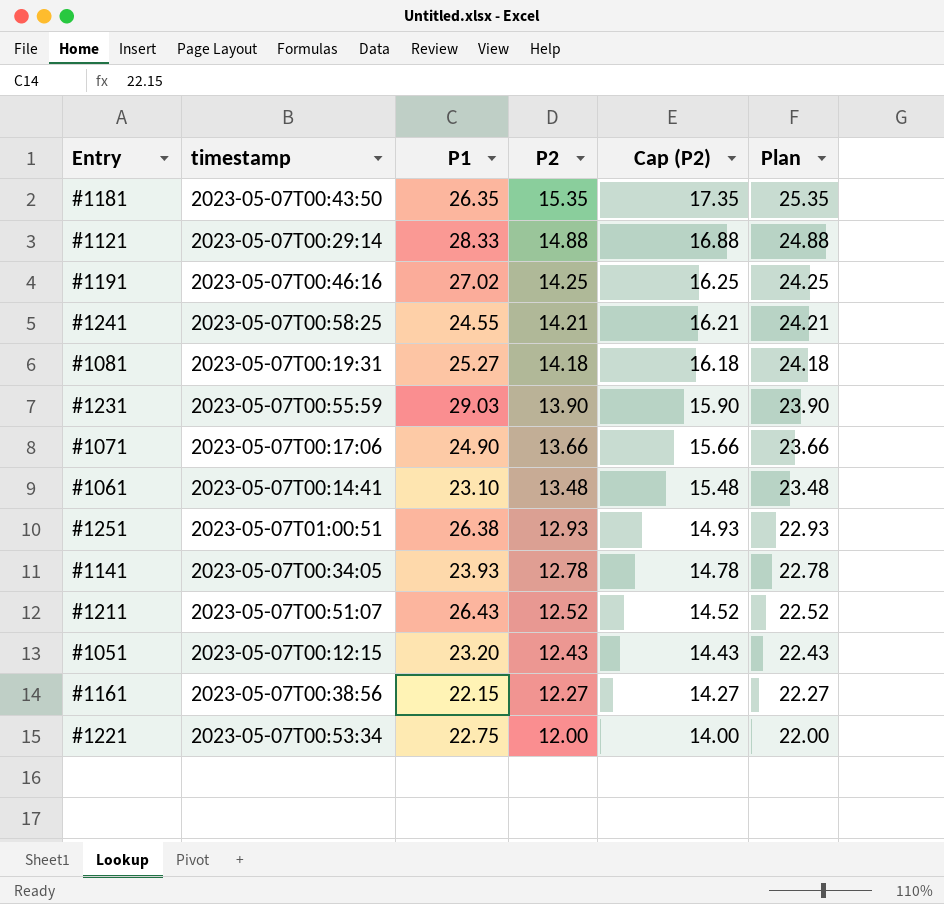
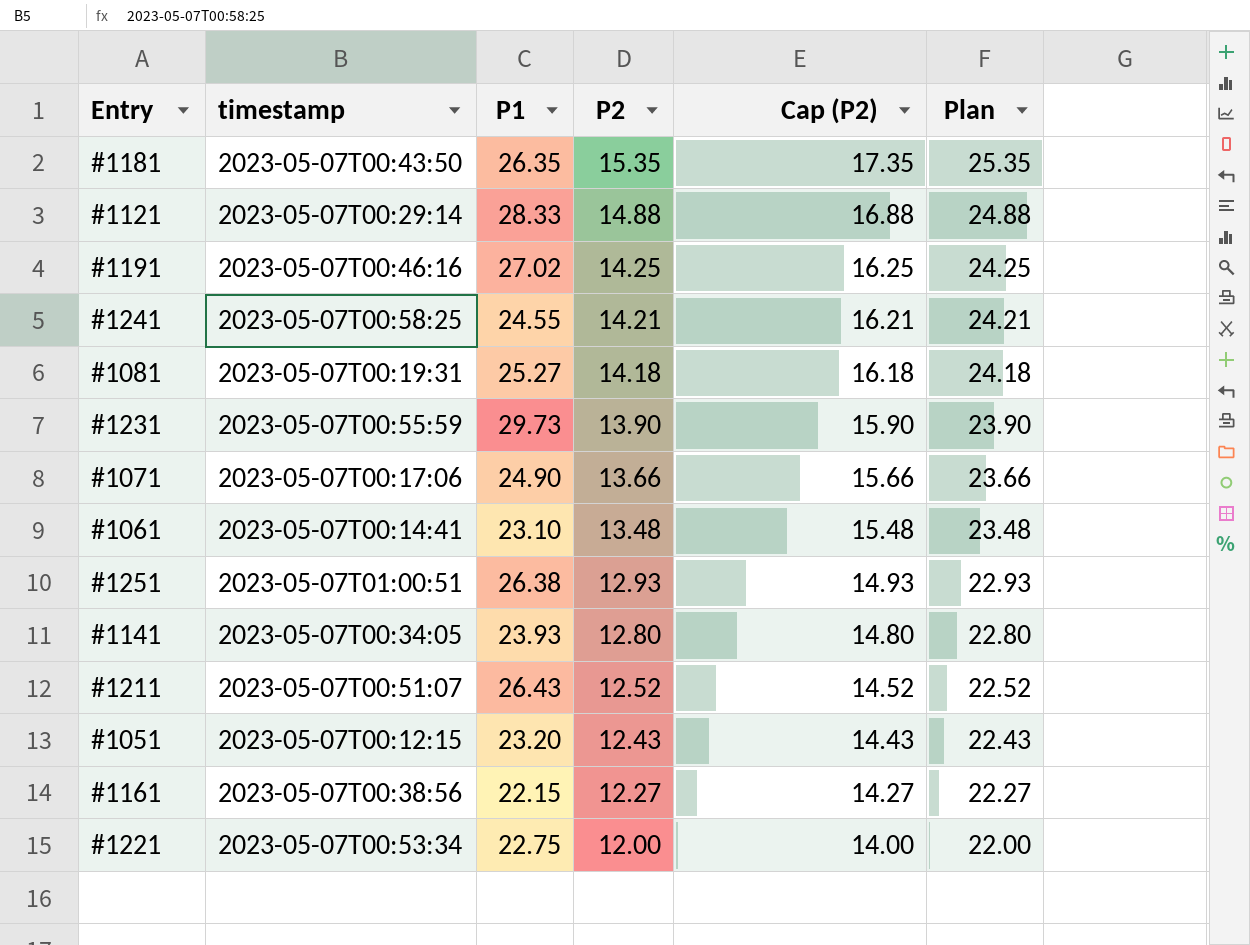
#1231 | P1: 29.03 -> 29.73
#1141 | P2: 12.78 -> 12.80
#1141 | Cap (P2): 14.78 -> 14.80
#1141 | Plan: 22.78 -> 22.80

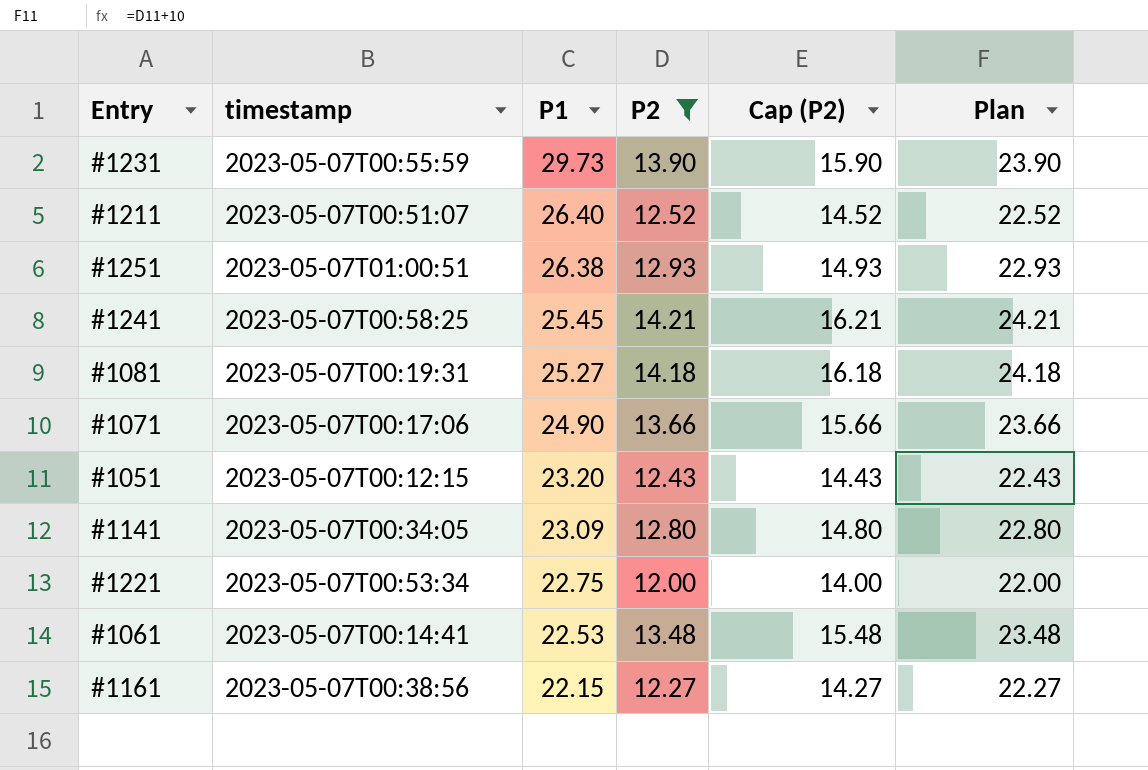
filter: none -> P2 <= 14.21
row order: P2 descending -> P1 descending
#1211 | P1: 26.43 -> 26.40
#1241 | P1: 24.55 -> 25.45
#1141 | P1: 23.93 -> 23.09
#1061 | P1: 23.10 -> 22.53

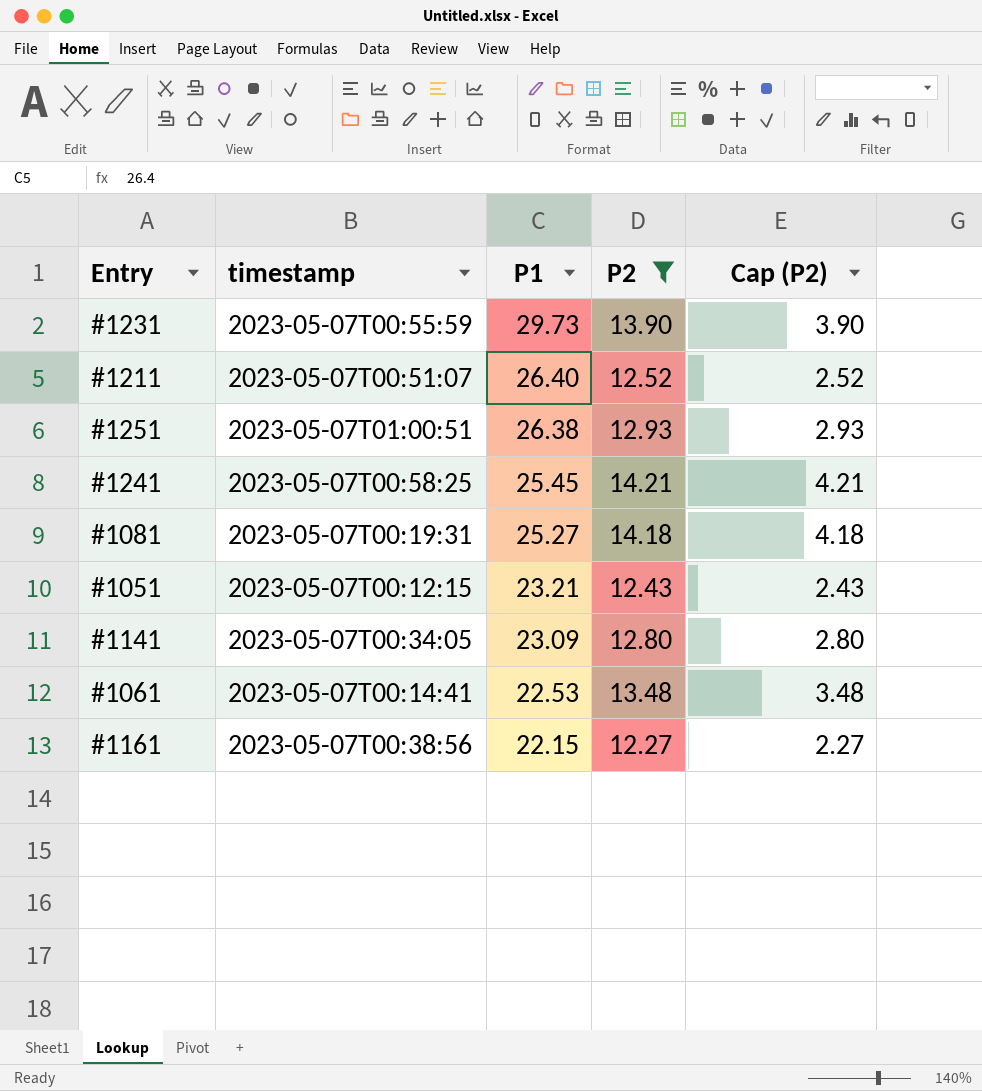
column Plan | formula: [P2] + 10 -> none
column Cap (P2) | formula: [P2] + 2 -> [P2] - 10
row #1071: 2023-05-07T00:17:06 | 24.90 | 13.66 | 15.66 | 23.66 -> none
row #1221: 2023-05-07T00:53:34 | 22.75 | 12.00 | 14.00 | 22.00 -> none
#1051 | P1: 23.20 -> 23.21

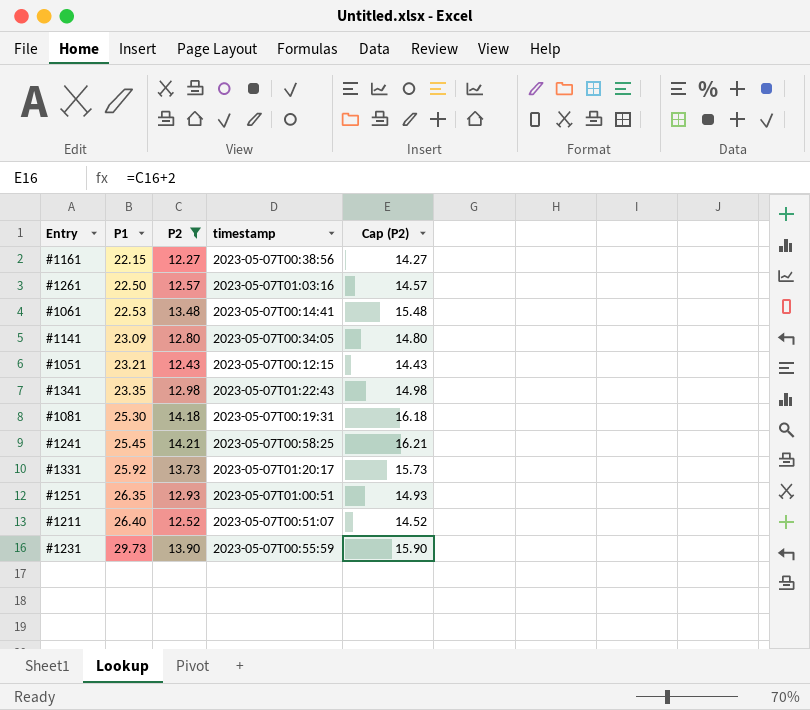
row order: P1 descending -> P1 ascending
column timestamp | position: 2 -> 4
column Cap (P2) | formula: [P2] - 10 -> [P2] + 2
row #1261: none -> 22.50 | 12.57 | 2023-05-07T01:03:16 | 14.57
row #1341: none -> 23.35 | 12.98 | 2023-05-07T01:22:43 | 14.98
#1081 | P1: 25.27 -> 25.30
row #1331: none -> 25.92 | 13.73 | 2023-05-07T01:20:17 | 15.73
#1251 | P1: 26.38 -> 26.35

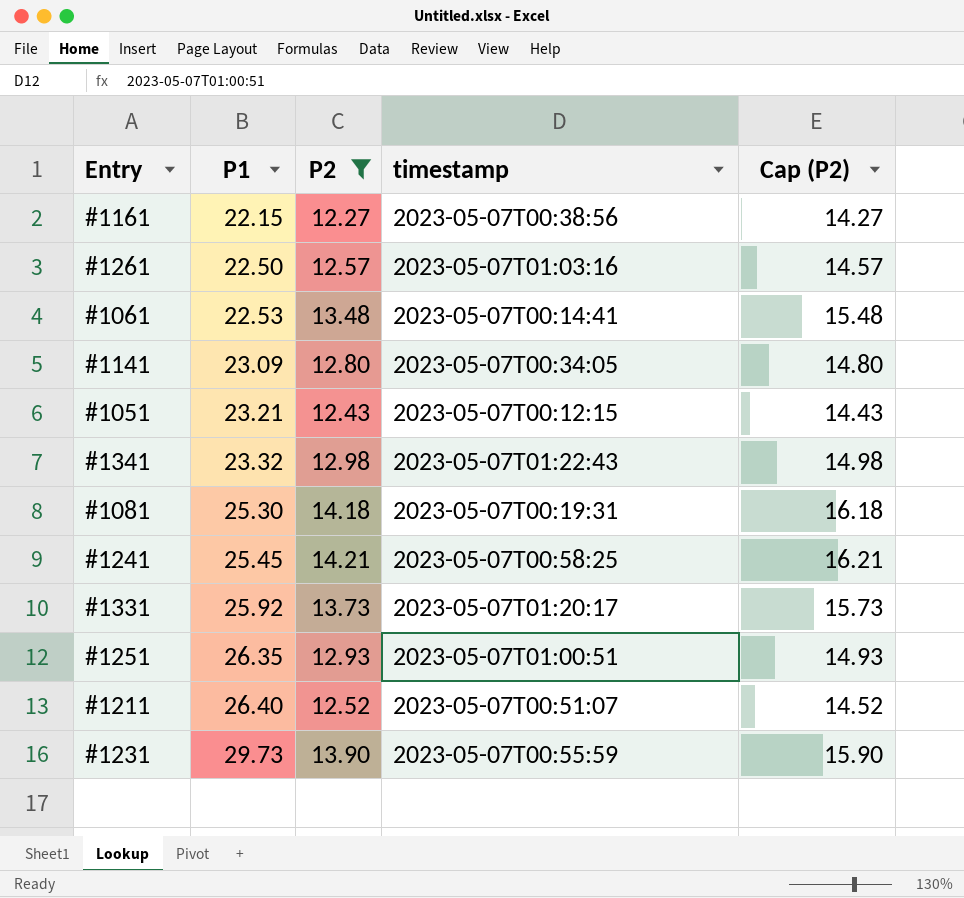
#1341 | P1: 23.35 -> 23.32

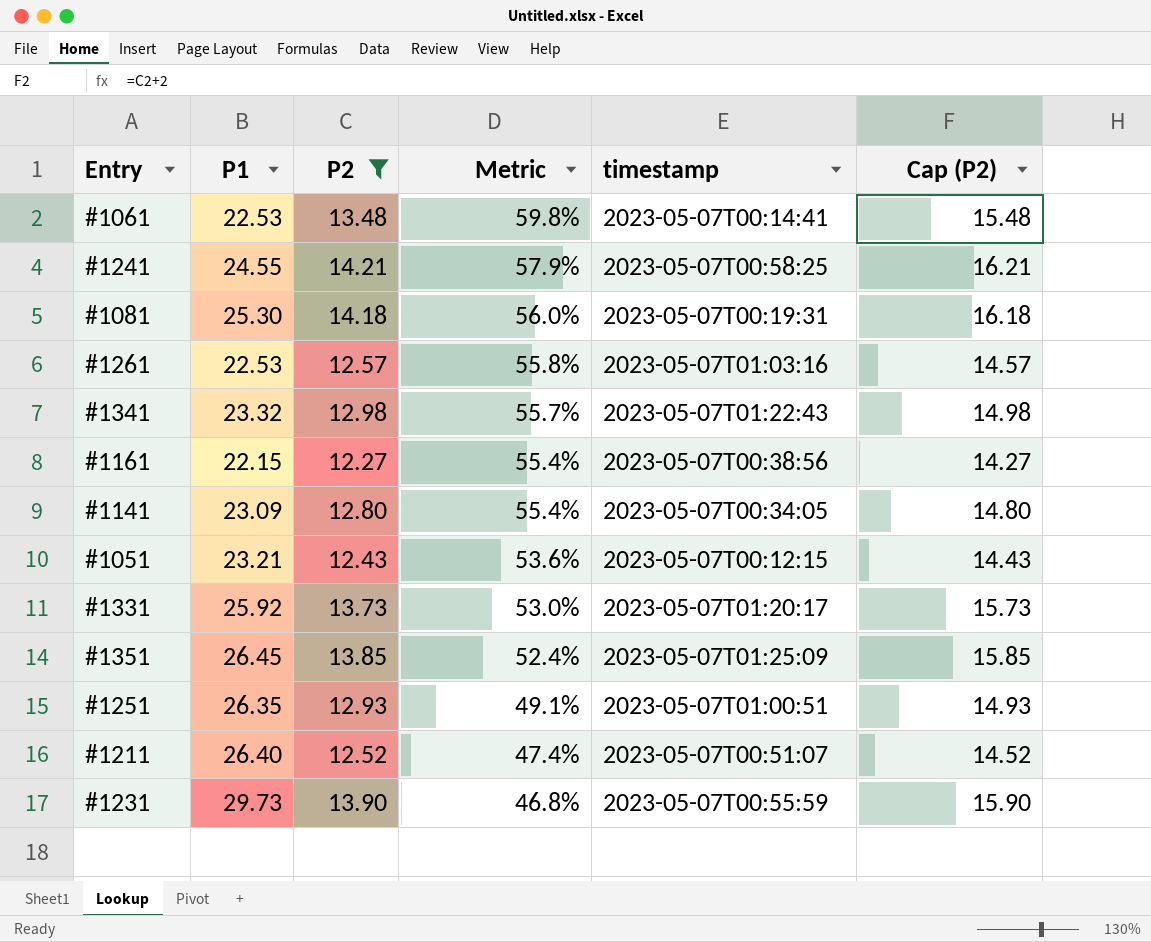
row order: P1 ascending -> Metric descending
column Metric | formula: none -> [P2] / [P1]
#1241 | P1: 25.45 -> 24.55
#1261 | P1: 22.50 -> 22.53
row #1351: none -> 26.45 | 13.85 | 52.4% | 2023-05-07T01:25:09 | 15.85

